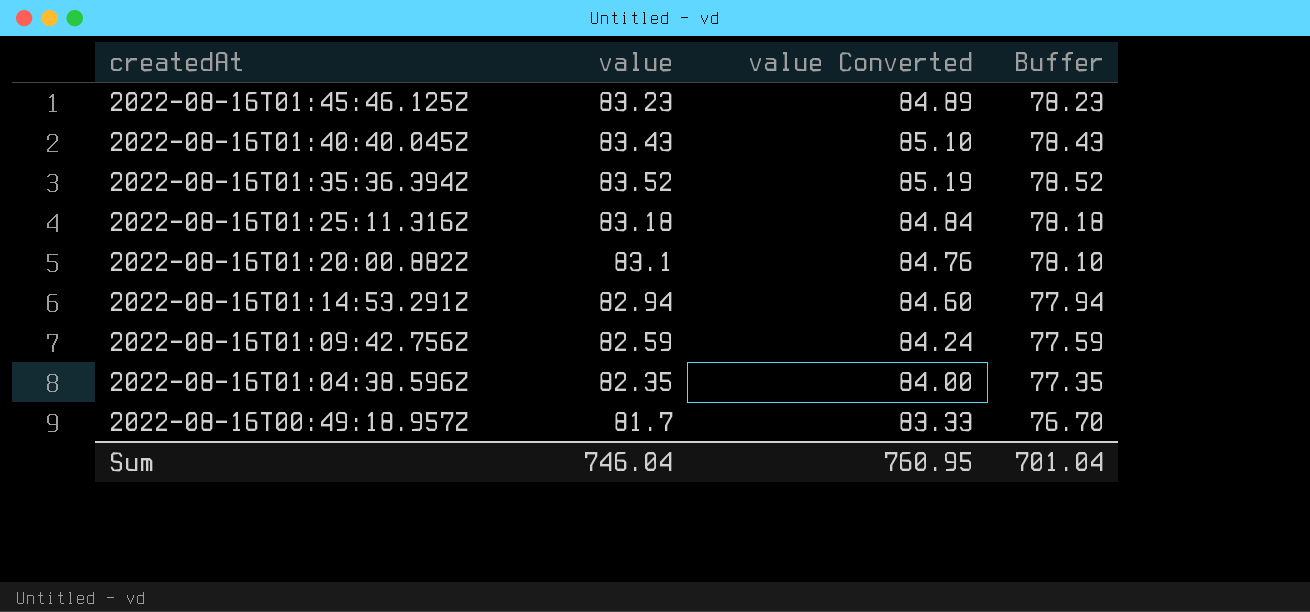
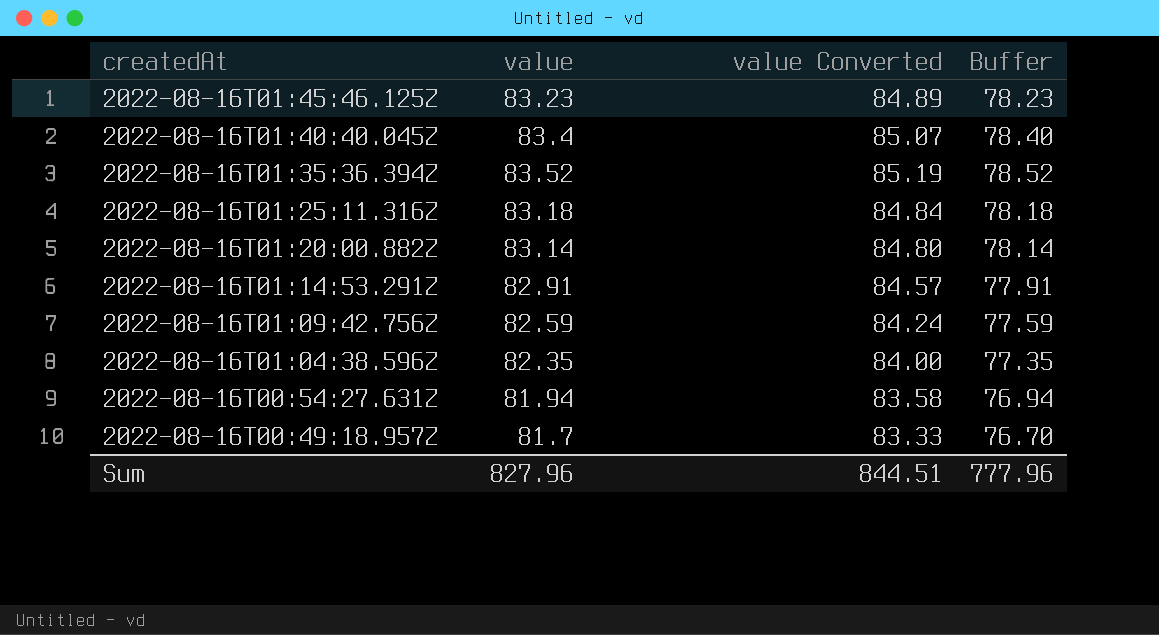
2022-08-16T01:40:40.045Z | value: 83.43 -> 83.4
2022-08-16T01:40:40.045Z | value Converted: 85.10 -> 85.07
2022-08-16T01:40:40.045Z | Buffer: 78.43 -> 78.40
2022-08-16T01:20:00.882Z | value: 83.1 -> 83.14
2022-08-16T01:20:00.882Z | value Converted: 84.76 -> 84.80
2022-08-16T01:20:00.882Z | Buffer: 78.10 -> 78.14
2022-08-16T01:14:53.291Z | value: 82.94 -> 82.91
2022-08-16T01:14:53.291Z | value Converted: 84.60 -> 84.57
2022-08-16T01:14:53.291Z | Buffer: 77.94 -> 77.91
row 2022-08-16T00:54:27.631Z: none -> 81.94 | 83.58 | 76.94
Sum | value: 746.04 -> 827.96
Sum | value Converted: 760.95 -> 844.51
Sum | Buffer: 701.04 -> 777.96

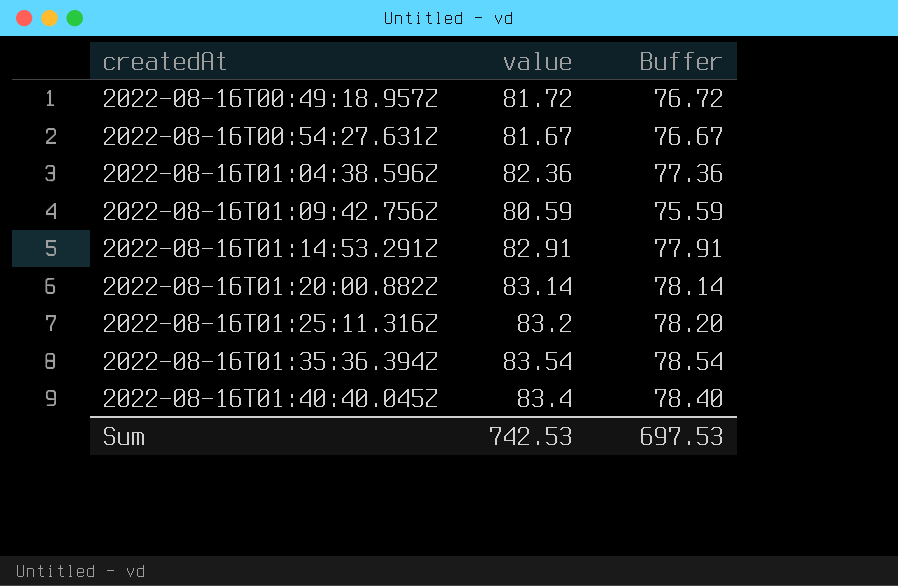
row order: createdAt descending -> createdAt ascending
column value Converted | formula: [value] * 1.02 -> none
row 2022-08-16T01:45:46.125Z: 83.23 | 84.89 | 78.23 -> none
2022-08-16T00:49:18.957Z | value: 81.7 -> 81.72
2022-08-16T00:49:18.957Z | Buffer: 76.70 -> 76.72
2022-08-16T00:54:27.631Z | value: 81.94 -> 81.67
2022-08-16T00:54:27.631Z | Buffer: 76.94 -> 76.67
2022-08-16T01:04:38.596Z | value: 82.35 -> 82.36
2022-08-16T01:04:38.596Z | Buffer: 77.35 -> 77.36
2022-08-16T01:09:42.756Z | value: 82.59 -> 80.59
2022-08-16T01:09:42.756Z | Buffer: 77.59 -> 75.59
2022-08-16T01:25:11.316Z | value: 83.18 -> 83.2
2022-08-16T01:25:11.316Z | Buffer: 78.18 -> 78.20
2022-08-16T01:35:36.394Z | value: 83.52 -> 83.54
2022-08-16T01:35:36.394Z | Buffer: 78.52 -> 78.54
Sum | value: 827.96 -> 742.53
Sum | Buffer: 777.96 -> 697.53

